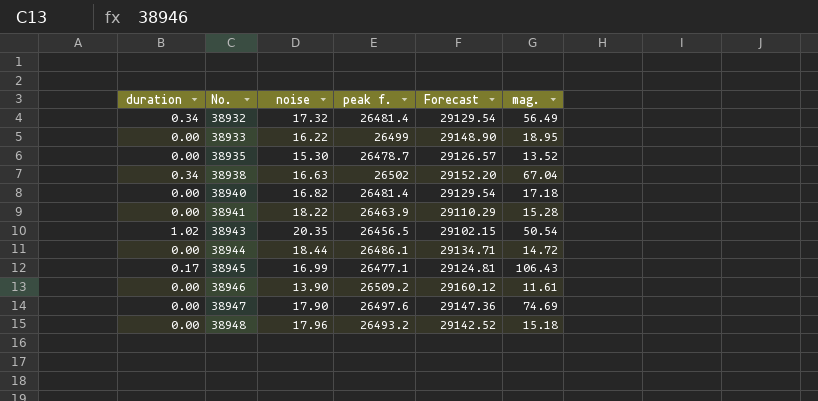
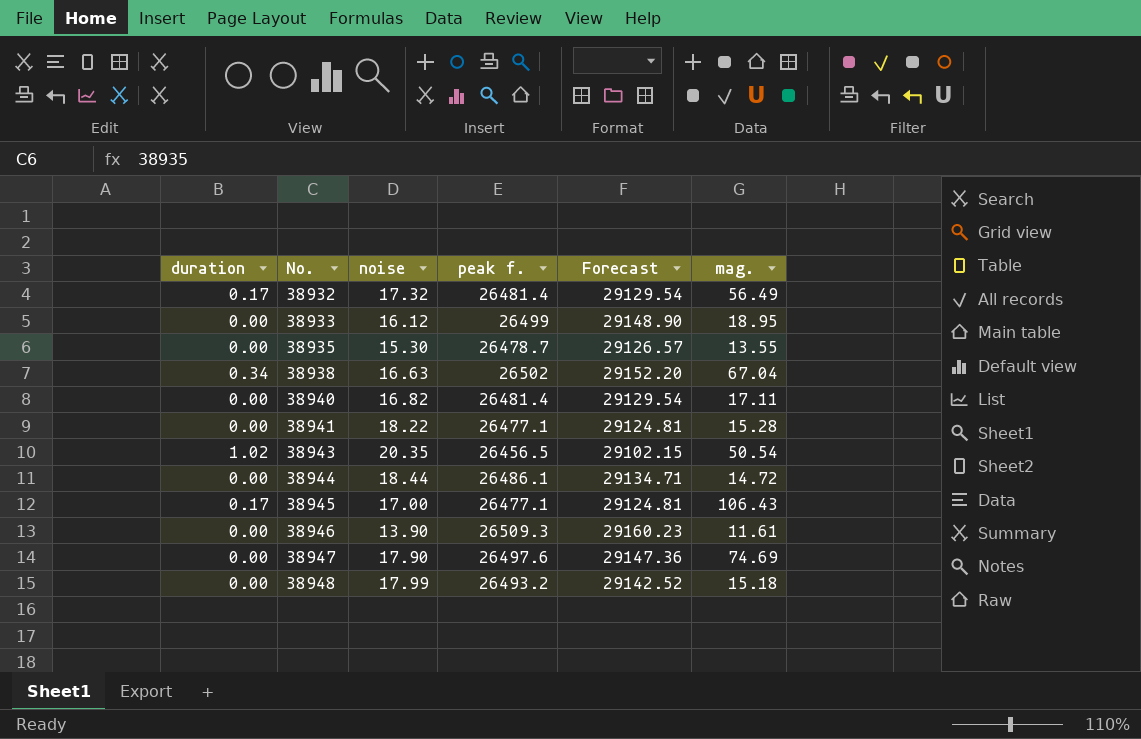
38932 | duration: 0.34 -> 0.17
38933 | noise: 16.22 -> 16.12
38935 | mag.: 13.52 -> 13.55
38940 | mag.: 17.18 -> 17.11
38941 | peak f.: 26463.9 -> 26477.1
38941 | Forecast: 29110.29 -> 29124.81
38945 | noise: 16.99 -> 17.00
38946 | peak f.: 26509.2 -> 26509.3
38946 | Forecast: 29160.12 -> 29160.23
38948 | noise: 17.96 -> 17.99

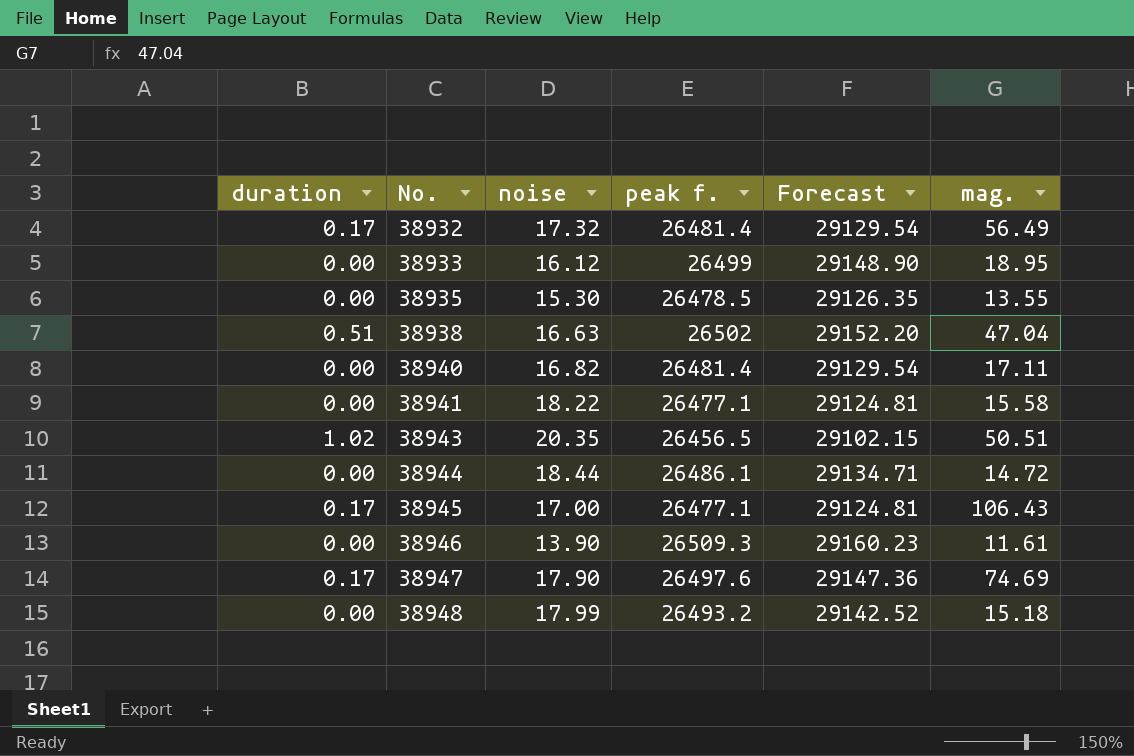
38935 | peak f.: 26478.7 -> 26478.5
38935 | Forecast: 29126.57 -> 29126.35
38938 | duration: 0.34 -> 0.51
38938 | mag.: 67.04 -> 47.04
38941 | mag.: 15.28 -> 15.58
38943 | mag.: 50.54 -> 50.51
38947 | duration: 0.00 -> 0.17

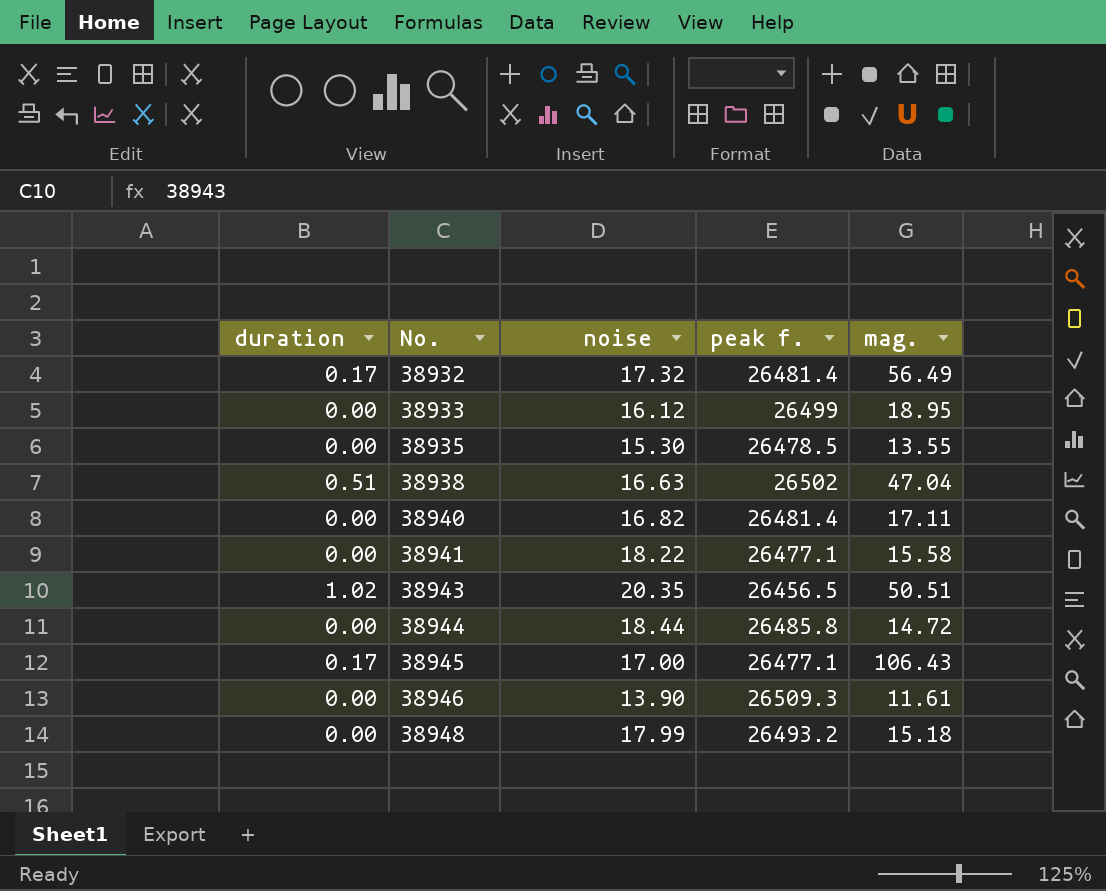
column Forecast | formula: [peak f.] * 1.1 -> none
row 38947: 0.17 | 17.90 | 26497.6 | 29147.36 | 74.69 -> none
38944 | peak f.: 26486.1 -> 26485.8

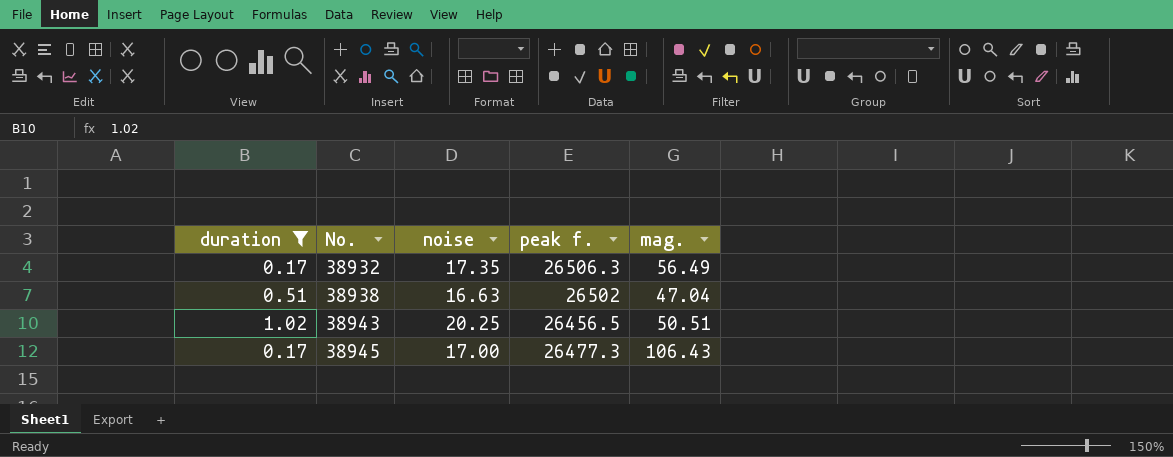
filter: none -> duration != 0.00
38932 | noise: 17.32 -> 17.35
38932 | peak f.: 26481.4 -> 26506.3
38943 | noise: 20.35 -> 20.25
38945 | peak f.: 26477.1 -> 26477.3

